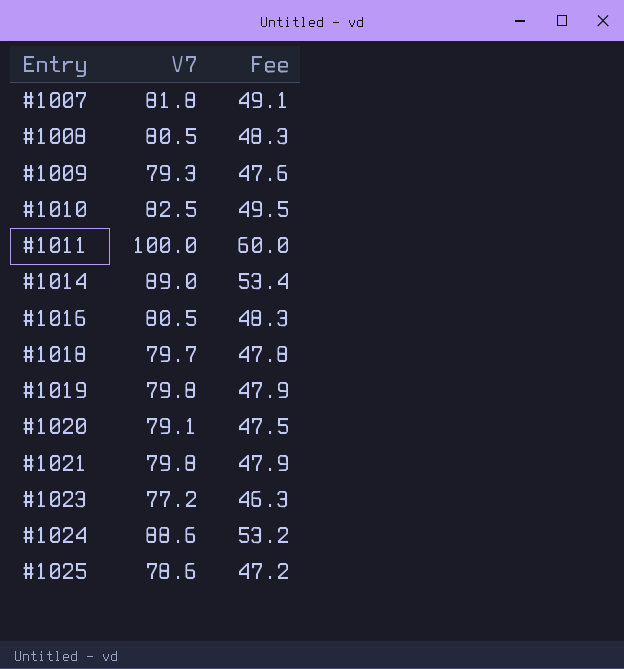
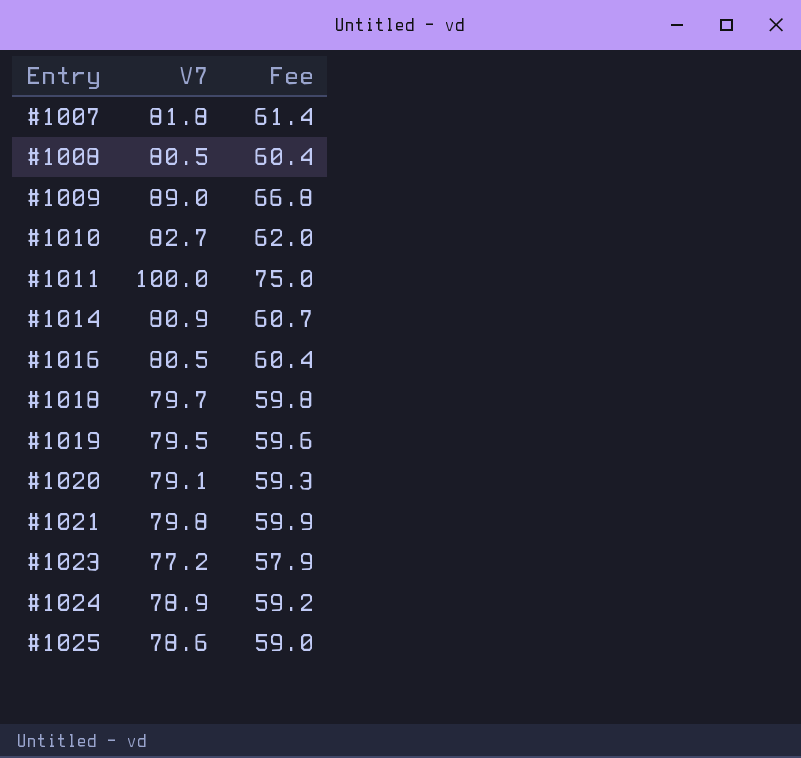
column Fee | formula: [V7] * 0.6 -> [V7] * 0.75
#1009 | V7: 79.3 -> 89.0
#1010 | V7: 82.5 -> 82.7
#1014 | V7: 89.0 -> 80.9
#1019 | V7: 79.8 -> 79.5
#1024 | V7: 88.6 -> 78.9

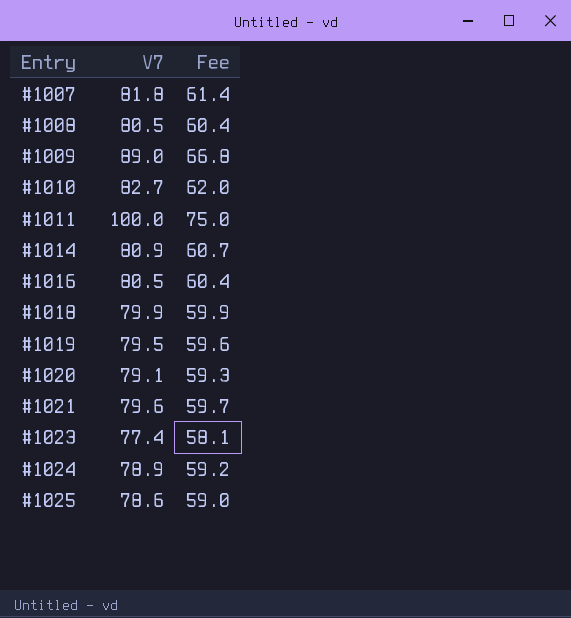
#1018 | V7: 79.7 -> 79.9
#1018 | Fee: 59.8 -> 59.9
#1021 | V7: 79.8 -> 79.6
#1021 | Fee: 59.9 -> 59.7
#1023 | V7: 77.2 -> 77.4
#1023 | Fee: 57.9 -> 58.1

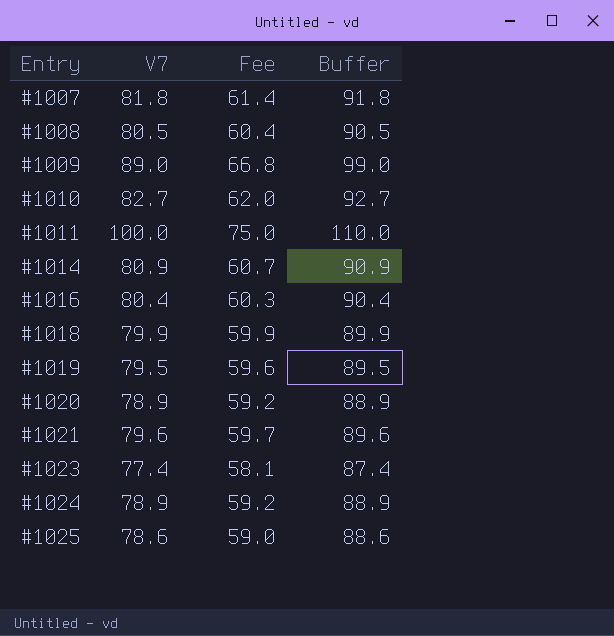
column Buffer | formula: none -> [V7] + 10
#1016 | V7: 80.5 -> 80.4
#1016 | Fee: 60.4 -> 60.3
#1020 | V7: 79.1 -> 78.9
#1020 | Fee: 59.3 -> 59.2

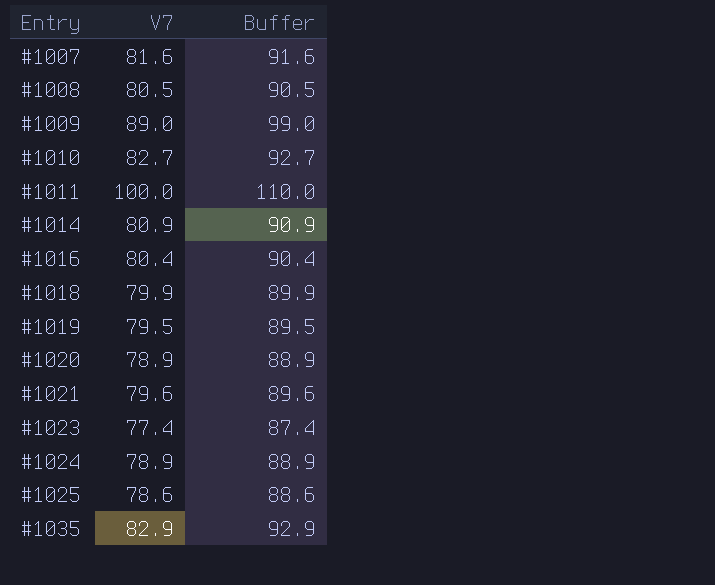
column Fee | formula: [V7] * 0.75 -> none
#1007 | V7: 81.8 -> 81.6
#1007 | Buffer: 91.8 -> 91.6
row #1035: none -> 82.9 | 92.9

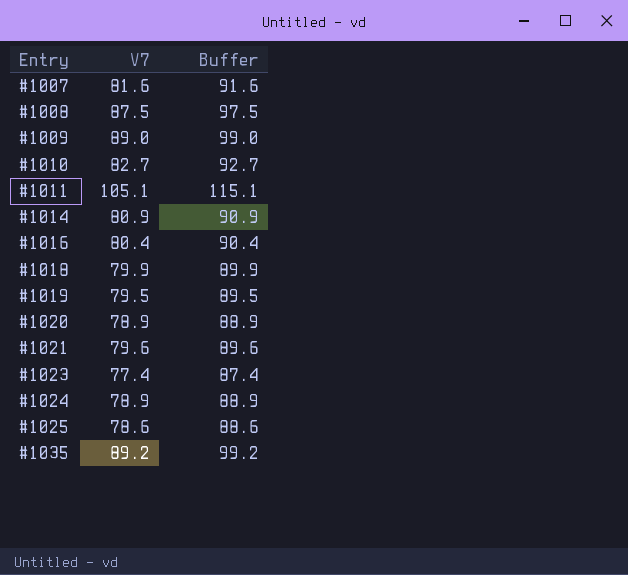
#1008 | V7: 80.5 -> 87.5
#1008 | Buffer: 90.5 -> 97.5
#1011 | V7: 100.0 -> 105.1
#1011 | Buffer: 110.0 -> 115.1
#1035 | V7: 82.9 -> 89.2
#1035 | Buffer: 92.9 -> 99.2

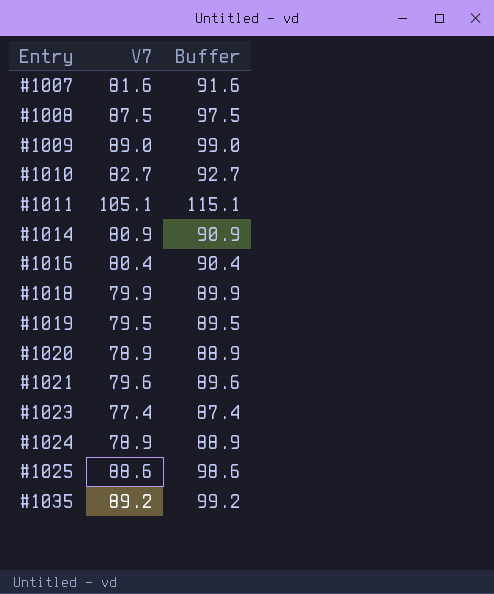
#1025 | V7: 78.6 -> 88.6
#1025 | Buffer: 88.6 -> 98.6

